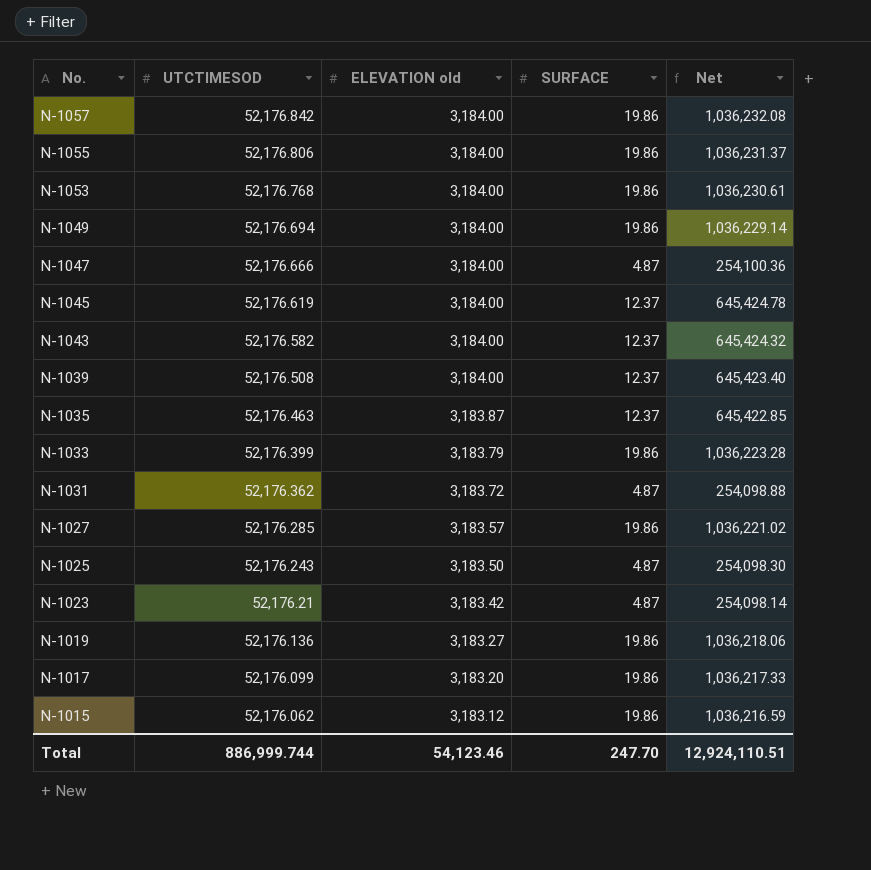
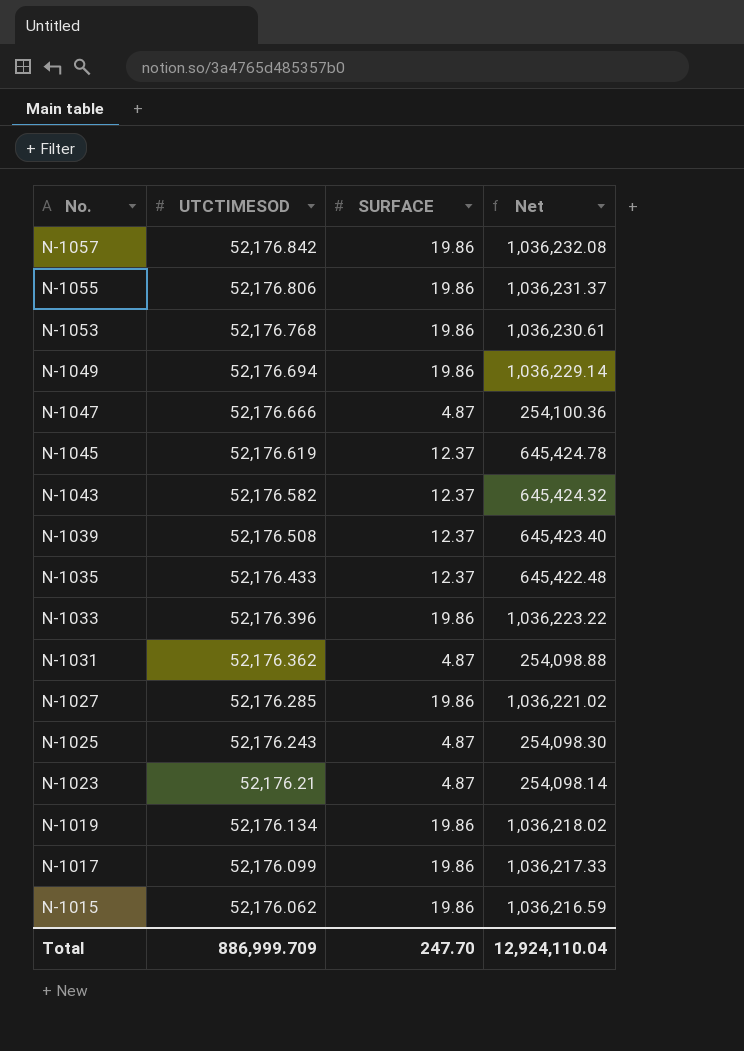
column ELEVATION old | position: 3 -> none
N-1035 | UTCTIMESOD: 52,176.463 -> 52,176.433
N-1035 | Net: 645,422.85 -> 645,422.48
N-1033 | UTCTIMESOD: 52,176.399 -> 52,176.396
N-1033 | Net: 1,036,223.28 -> 1,036,223.22
N-1019 | UTCTIMESOD: 52,176.136 -> 52,176.134
N-1019 | Net: 1,036,218.06 -> 1,036,218.02
Total | UTCTIMESOD: 886,999.744 -> 886,999.709
Total | Net: 12,924,110.51 -> 12,924,110.04

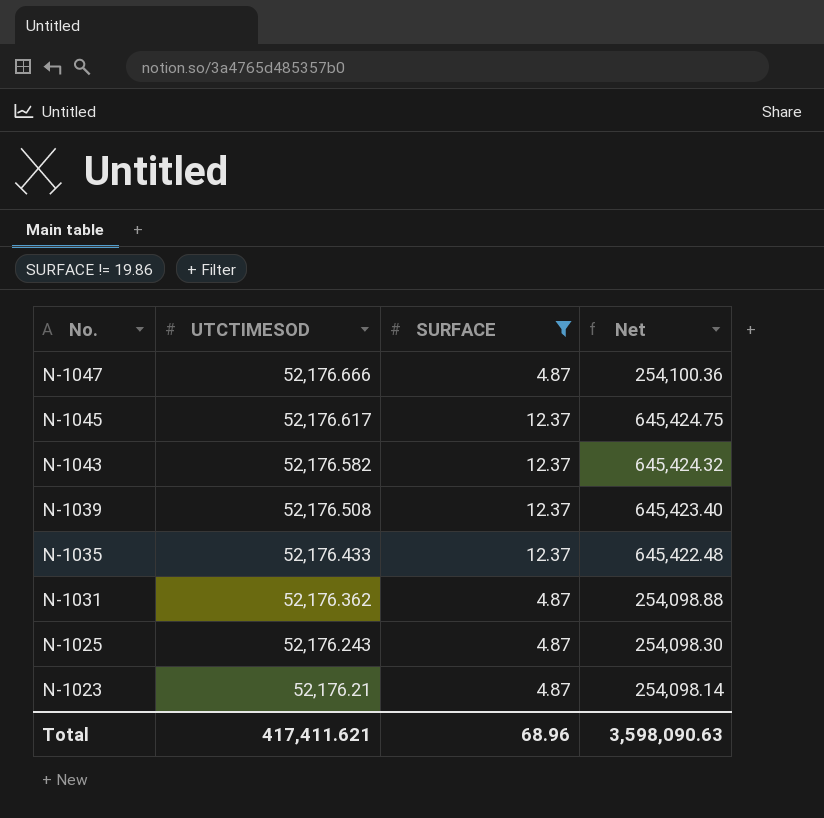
filter: none -> SURFACE != 19.86
N-1045 | UTCTIMESOD: 52,176.619 -> 52,176.617
N-1045 | Net: 645,424.78 -> 645,424.75
Total | UTCTIMESOD: 886,999.709 -> 417,411.621
Total | SURFACE: 247.70 -> 68.96
Total | Net: 12,924,110.04 -> 3,598,090.63

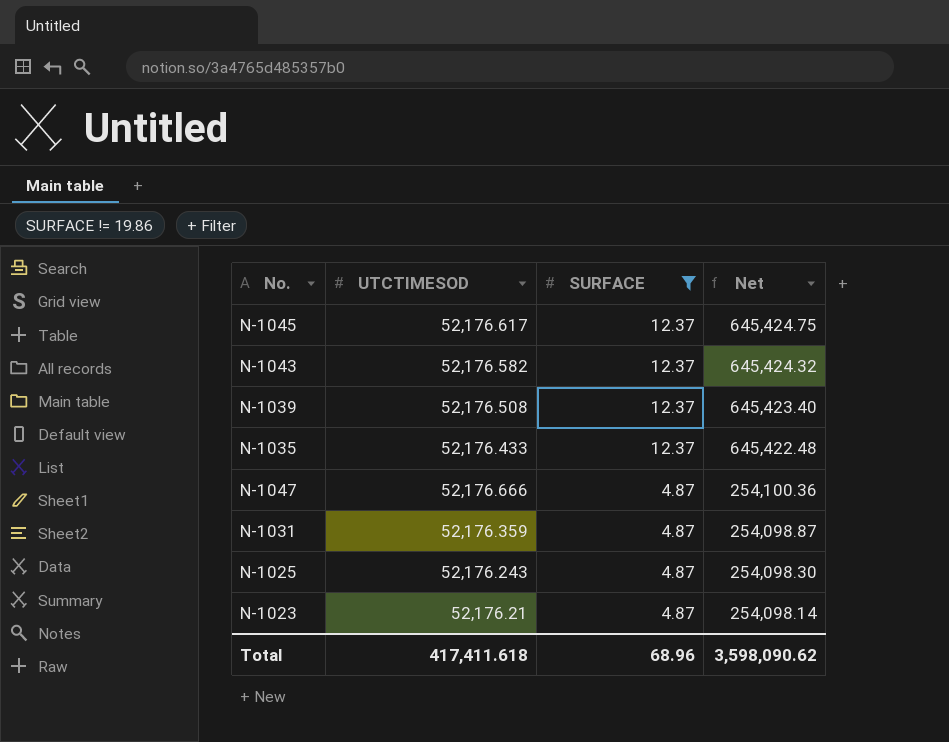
row order: No. descending -> SURFACE descending
N-1031 | UTCTIMESOD: 52,176.362 -> 52,176.359
N-1031 | Net: 254,098.88 -> 254,098.87
Total | UTCTIMESOD: 417,411.621 -> 417,411.618
Total | Net: 3,598,090.63 -> 3,598,090.62

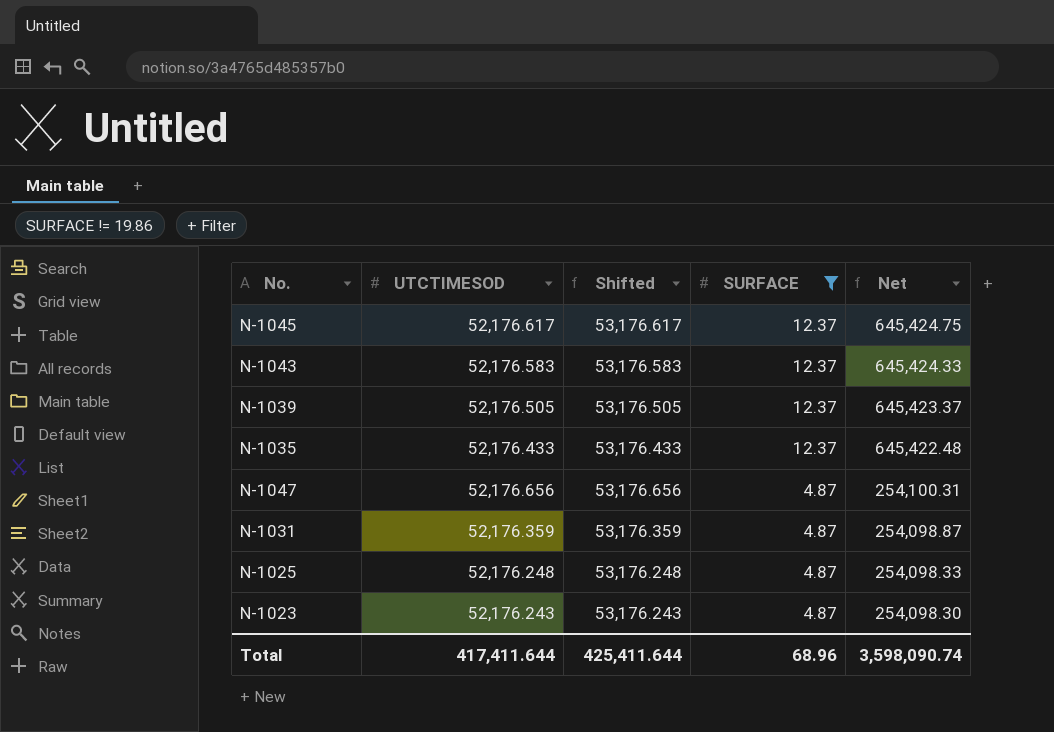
column Shifted | formula: none -> [UTCTIMESOD] + 1000
N-1043 | UTCTIMESOD: 52,176.582 -> 52,176.583
N-1043 | Net: 645,424.32 -> 645,424.33
N-1039 | UTCTIMESOD: 52,176.508 -> 52,176.505
N-1039 | Net: 645,423.40 -> 645,423.37
N-1047 | UTCTIMESOD: 52,176.666 -> 52,176.656
N-1047 | Net: 254,100.36 -> 254,100.31
N-1025 | UTCTIMESOD: 52,176.243 -> 52,176.248
N-1025 | Net: 254,098.30 -> 254,098.33
N-1023 | UTCTIMESOD: 52,176.21 -> 52,176.243
N-1023 | Net: 254,098.14 -> 254,098.30
Total | UTCTIMESOD: 417,411.618 -> 417,411.644
Total | Net: 3,598,090.62 -> 3,598,090.74

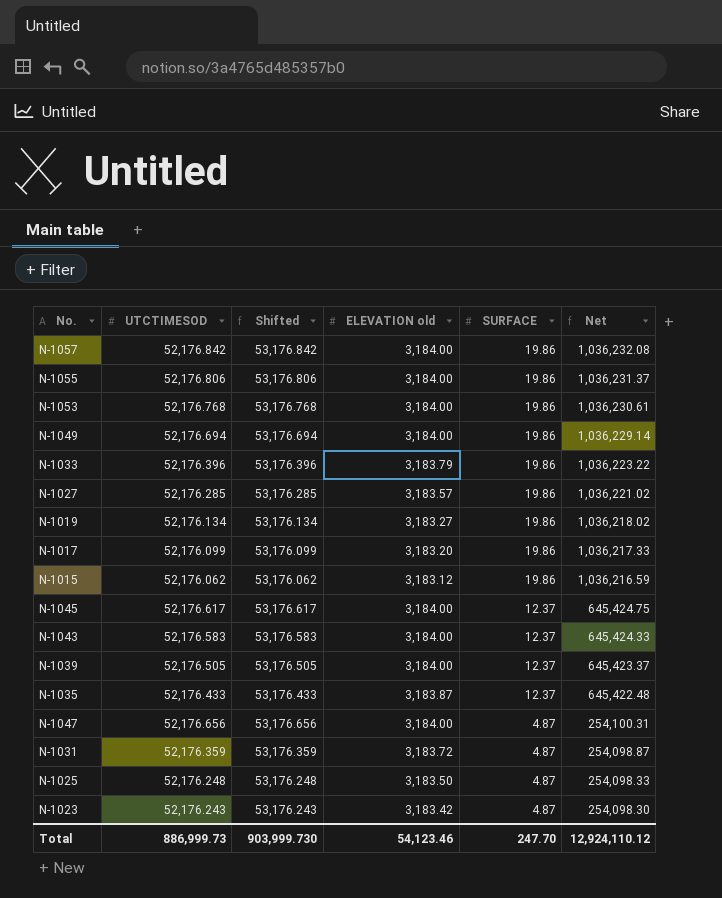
filter: SURFACE != 19.86 -> none
column ELEVATION old | position: none -> 4
Total | UTCTIMESOD: 417,411.644 -> 886,999.73
Total | Shifted: 425,411.644 -> 903,999.730
Total | SURFACE: 68.96 -> 247.70
Total | Net: 3,598,090.74 -> 12,924,110.12

